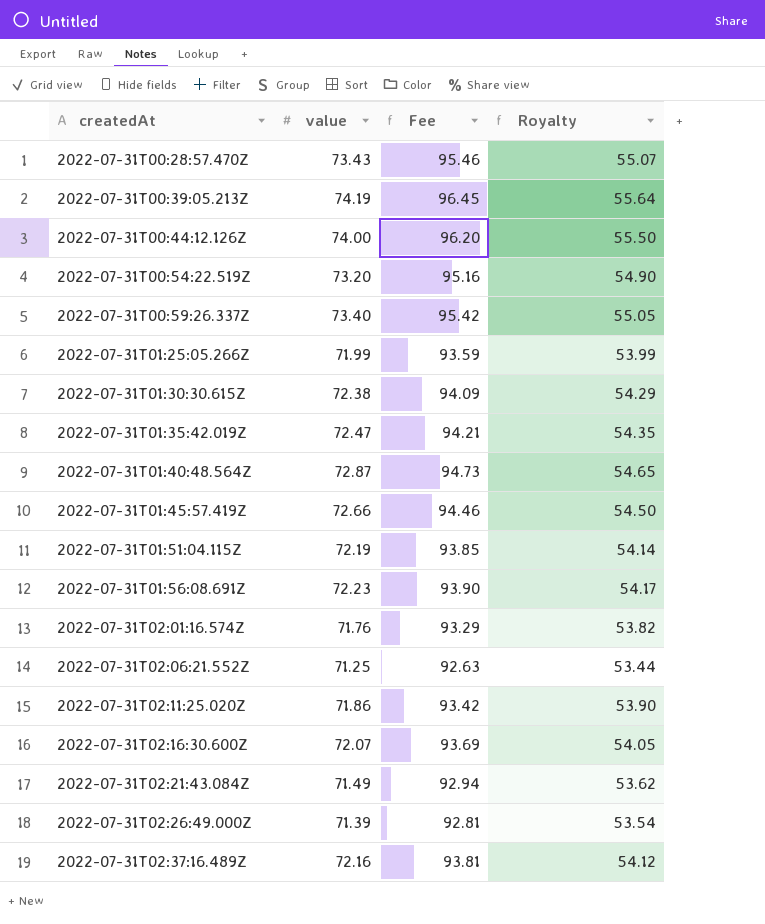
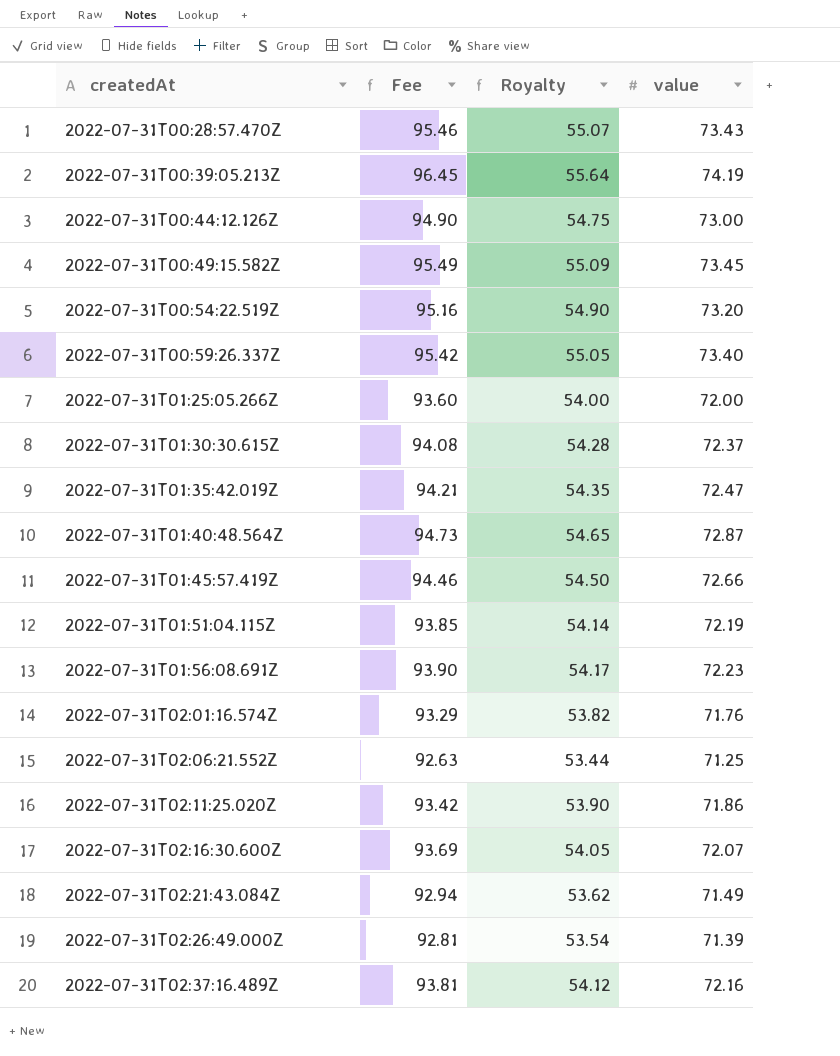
column value | position: 2 -> 4
2022-07-31T00:44:12.126Z | Fee: 96.20 -> 94.90
2022-07-31T00:44:12.126Z | Royalty: 55.50 -> 54.75
2022-07-31T00:44:12.126Z | value: 74.00 -> 73.00
row 2022-07-31T00:49:15.582Z: none -> 95.49 | 55.09 | 73.45
2022-07-31T01:25:05.266Z | Fee: 93.59 -> 93.60
2022-07-31T01:25:05.266Z | Royalty: 53.99 -> 54.00
2022-07-31T01:25:05.266Z | value: 71.99 -> 72.00
2022-07-31T01:30:30.615Z | Fee: 94.09 -> 94.08
2022-07-31T01:30:30.615Z | Royalty: 54.29 -> 54.28
2022-07-31T01:30:30.615Z | value: 72.38 -> 72.37

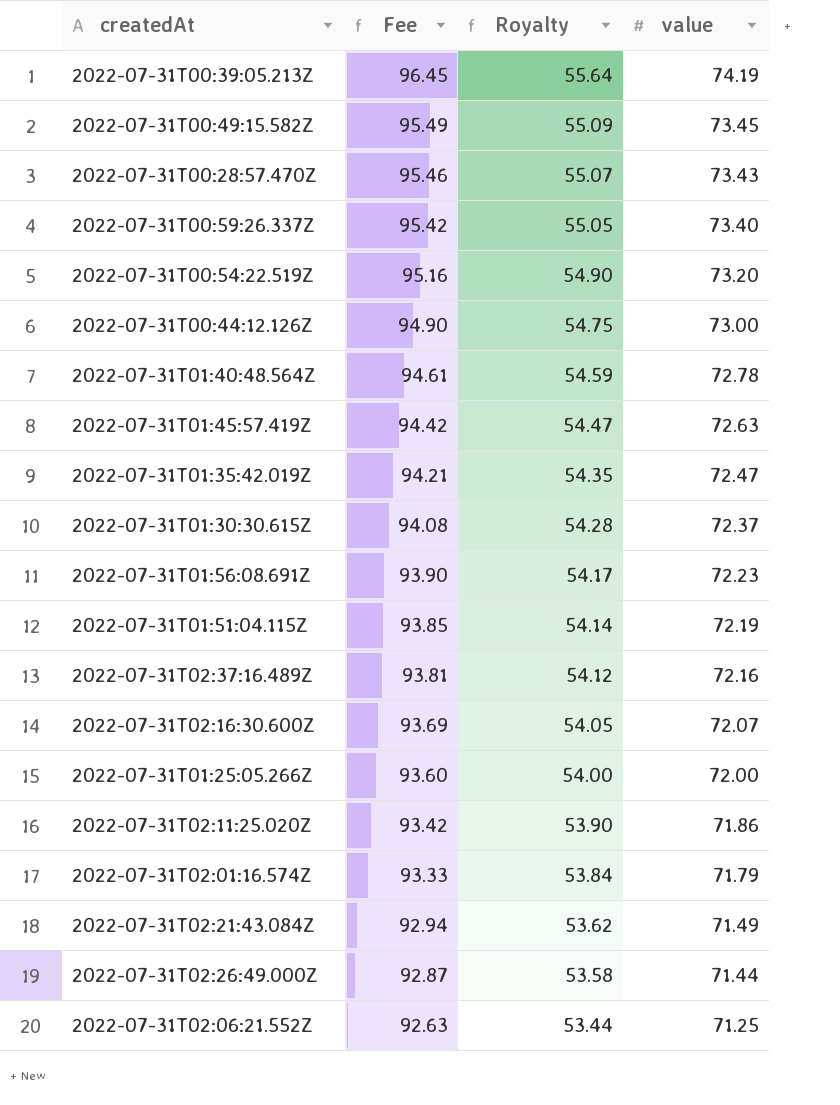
row order: createdAt ascending -> Fee descending
2022-07-31T01:40:48.564Z | Fee: 94.73 -> 94.61
2022-07-31T01:40:48.564Z | Royalty: 54.65 -> 54.59
2022-07-31T01:40:48.564Z | value: 72.87 -> 72.78
2022-07-31T01:45:57.419Z | Fee: 94.46 -> 94.42
2022-07-31T01:45:57.419Z | Royalty: 54.50 -> 54.47
2022-07-31T01:45:57.419Z | value: 72.66 -> 72.63
2022-07-31T02:01:16.574Z | Fee: 93.29 -> 93.33
2022-07-31T02:01:16.574Z | Royalty: 53.82 -> 53.84
2022-07-31T02:01:16.574Z | value: 71.76 -> 71.79
2022-07-31T02:26:49.000Z | Fee: 92.81 -> 92.87
2022-07-31T02:26:49.000Z | Royalty: 53.54 -> 53.58
2022-07-31T02:26:49.000Z | value: 71.39 -> 71.44

